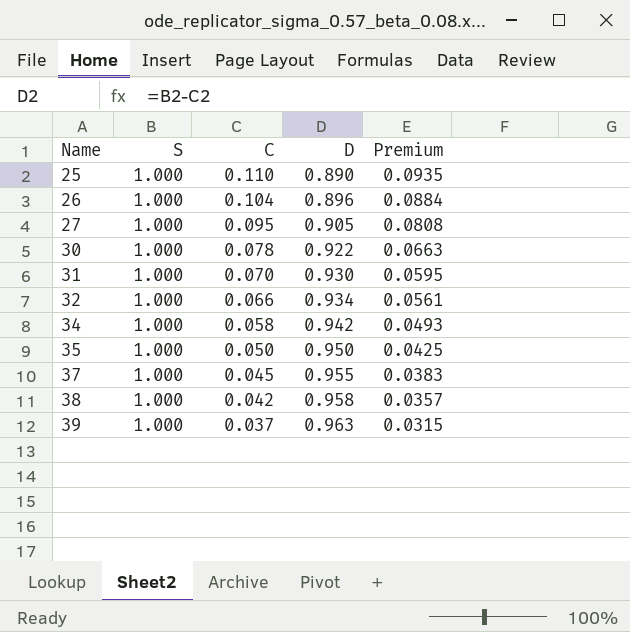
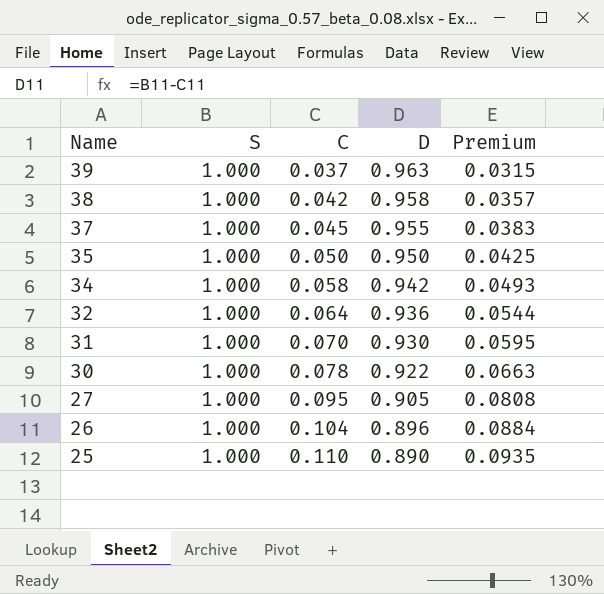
row order: Name ascending -> Name descending
32 | C: 0.066 -> 0.064
32 | D: 0.934 -> 0.936
32 | Premium: 0.0561 -> 0.0544

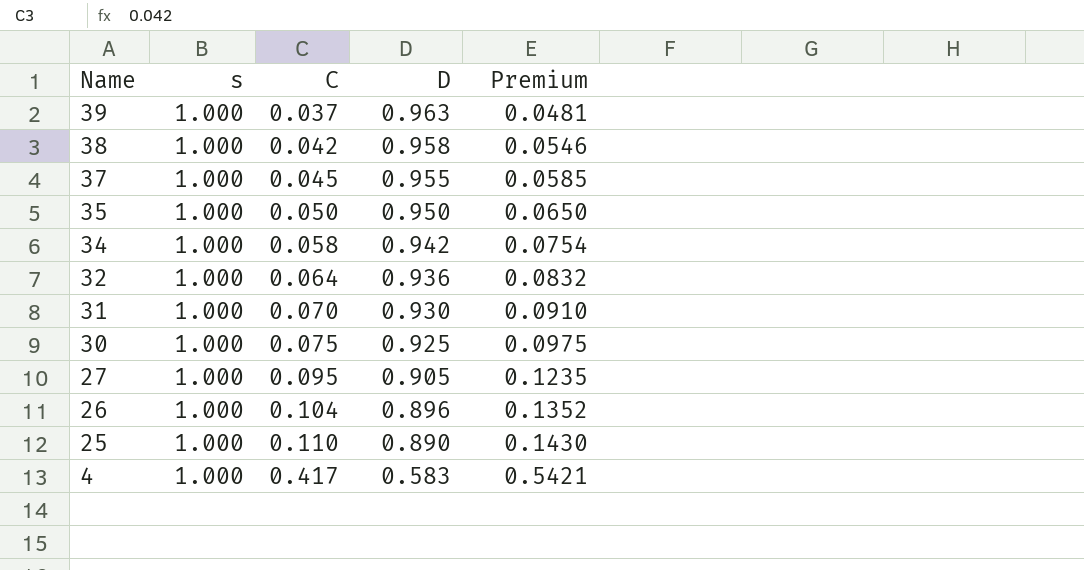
column name: S -> s
column Premium | formula: [C] * 0.85 -> [C] * 1.3
30 | C: 0.078 -> 0.075
30 | D: 0.922 -> 0.925
row 4: none -> 1.000 | 0.417 | 0.583 | 0.5421

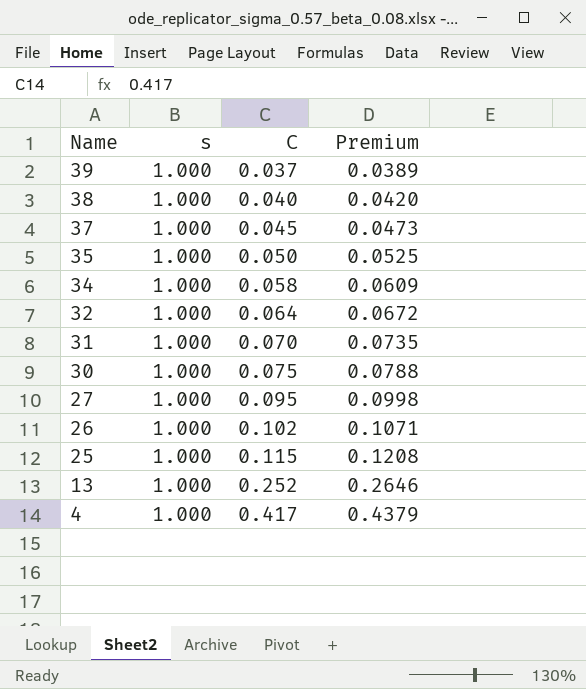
column D | formula: [s] - [C] -> none
column Premium | formula: [C] * 1.3 -> [C] * 1.05
38 | C: 0.042 -> 0.040
26 | C: 0.104 -> 0.102
25 | C: 0.110 -> 0.115
row 13: none -> 1.000 | 0.252 | 0.2646

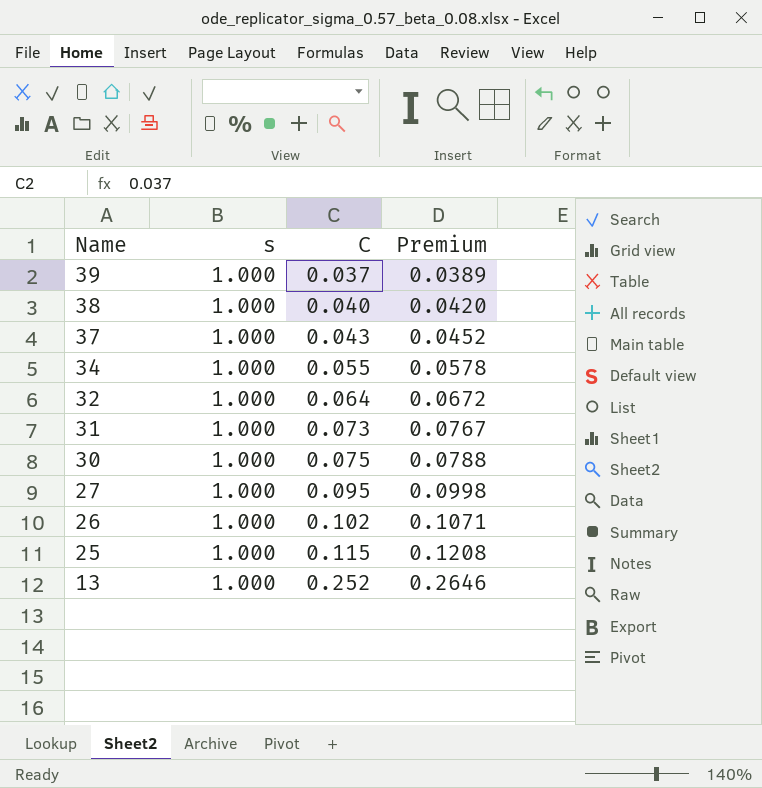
row 35: 1.000 | 0.050 | 0.0525 -> none
row 4: 1.000 | 0.417 | 0.4379 -> none
37 | C: 0.045 -> 0.043
37 | Premium: 0.0473 -> 0.0452
34 | C: 0.058 -> 0.055
34 | Premium: 0.0609 -> 0.0578
31 | C: 0.070 -> 0.073
31 | Premium: 0.0735 -> 0.0767

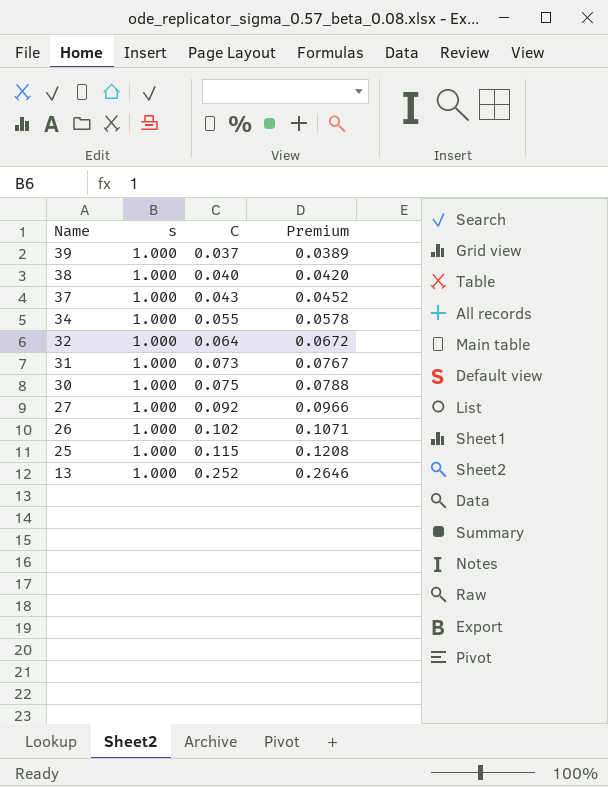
27 | C: 0.095 -> 0.092
27 | Premium: 0.0998 -> 0.0966

